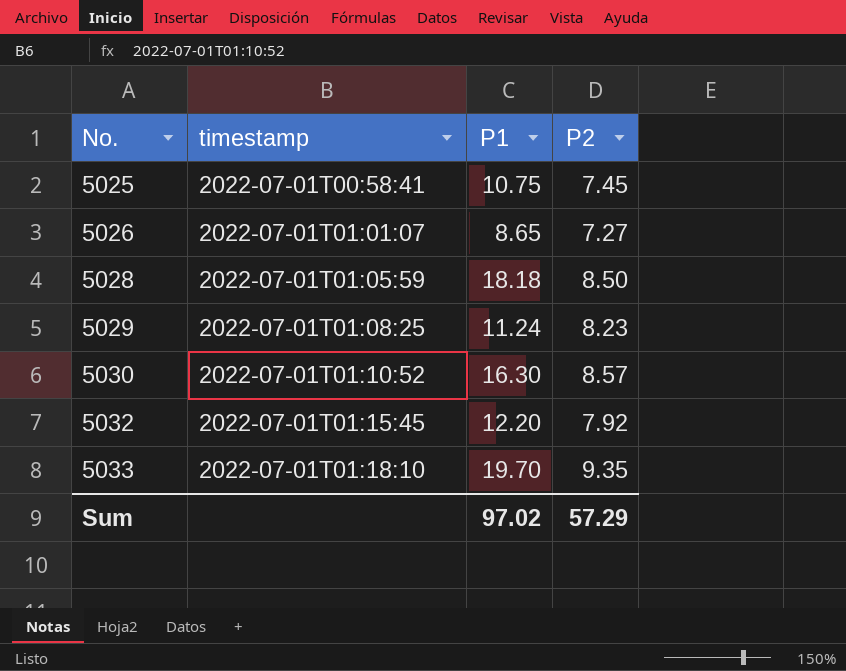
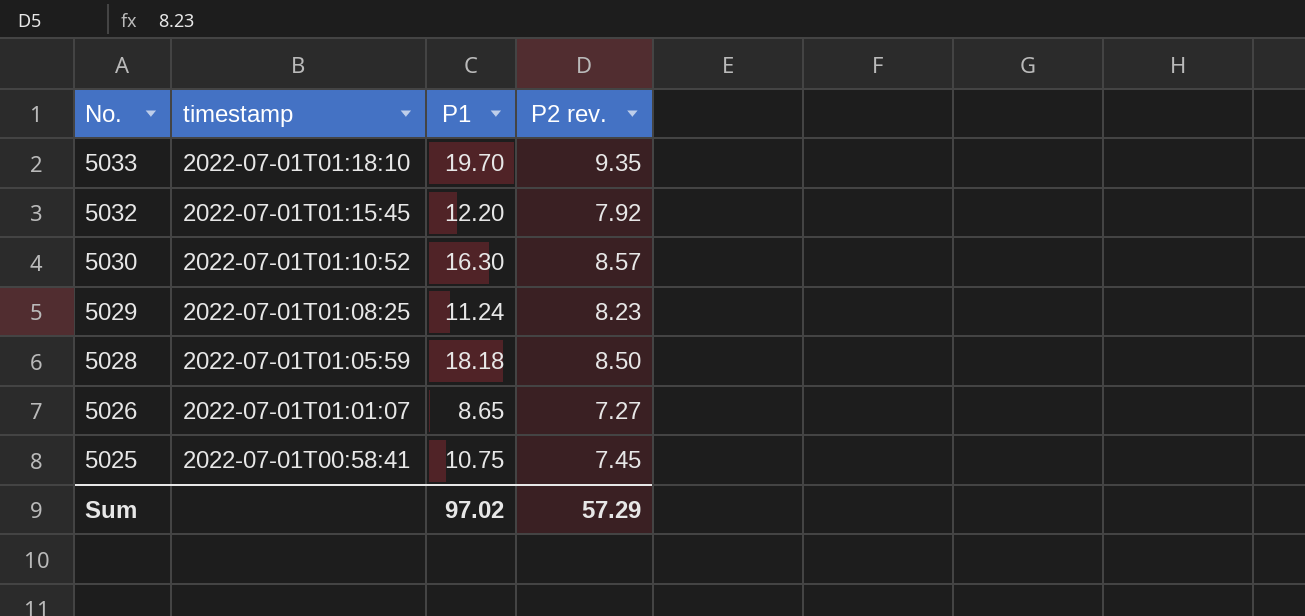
row order: No. ascending -> No. descending
column name: P2 -> P2 rev.

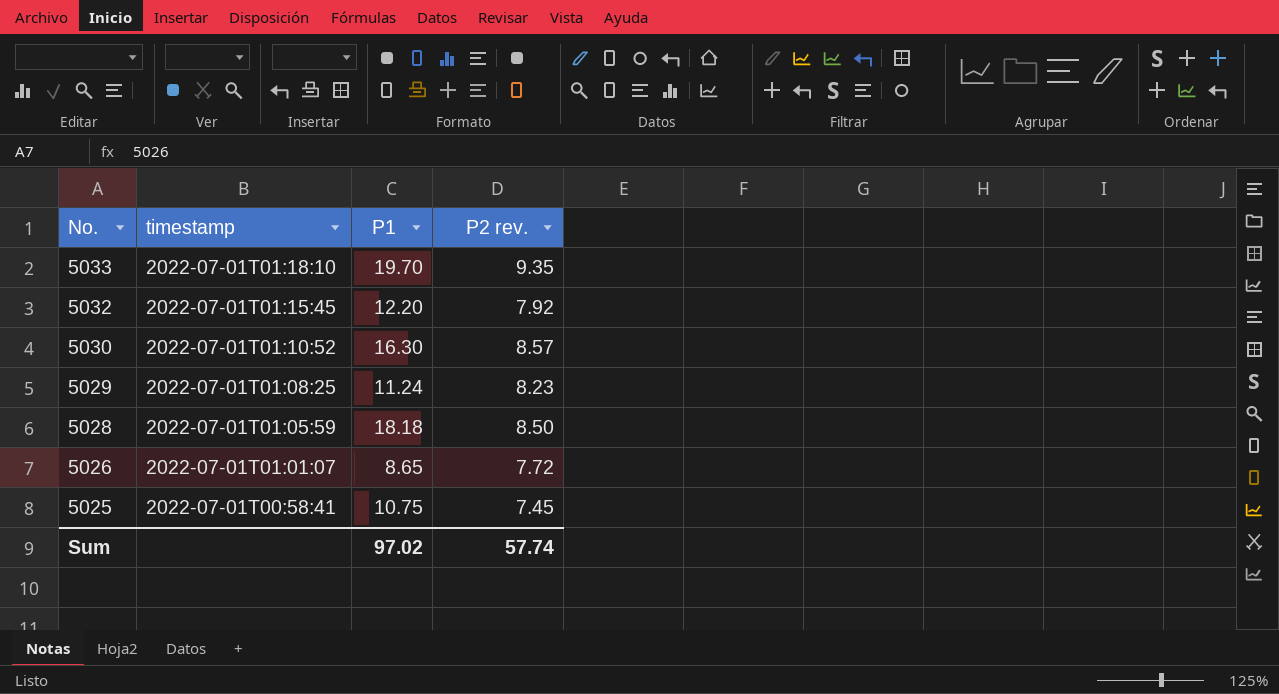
5026 | P2 rev.: 7.27 -> 7.72
Sum | P2 rev.: 57.29 -> 57.74

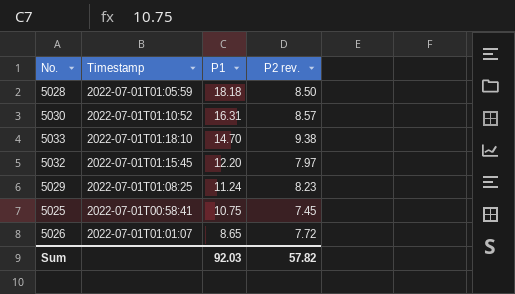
row order: No. descending -> P1 descending
column name: timestamp -> Timestamp
5030 | P1: 16.30 -> 16.31
5033 | P1: 19.70 -> 14.70
5033 | P2 rev.: 9.35 -> 9.38
5032 | P2 rev.: 7.92 -> 7.97
Sum | P1: 97.02 -> 92.03
Sum | P2 rev.: 57.74 -> 57.82

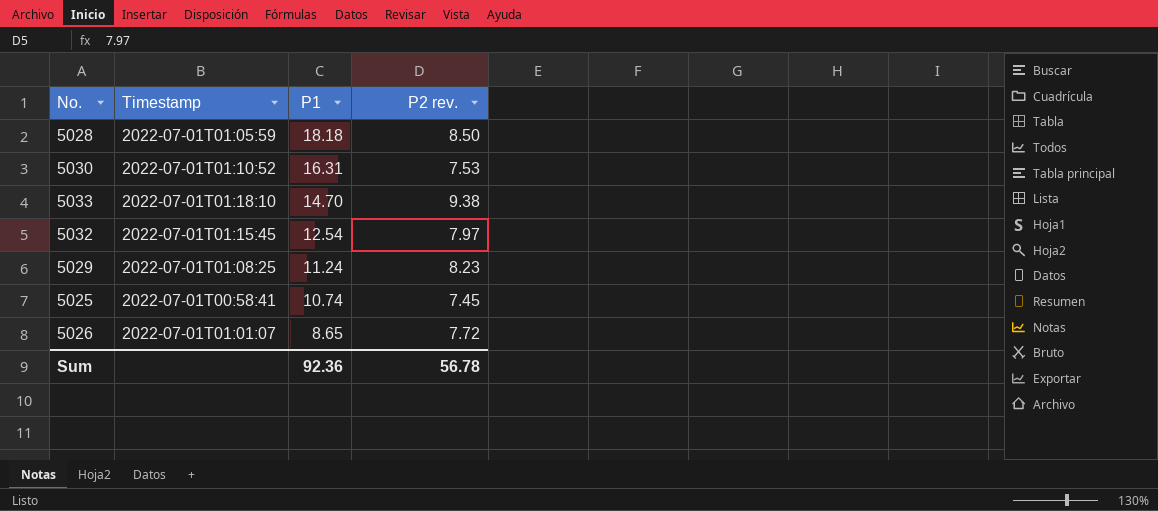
5030 | P2 rev.: 8.57 -> 7.53
5032 | P1: 12.20 -> 12.54
5025 | P1: 10.75 -> 10.74
Sum | P1: 92.03 -> 92.36
Sum | P2 rev.: 57.82 -> 56.78

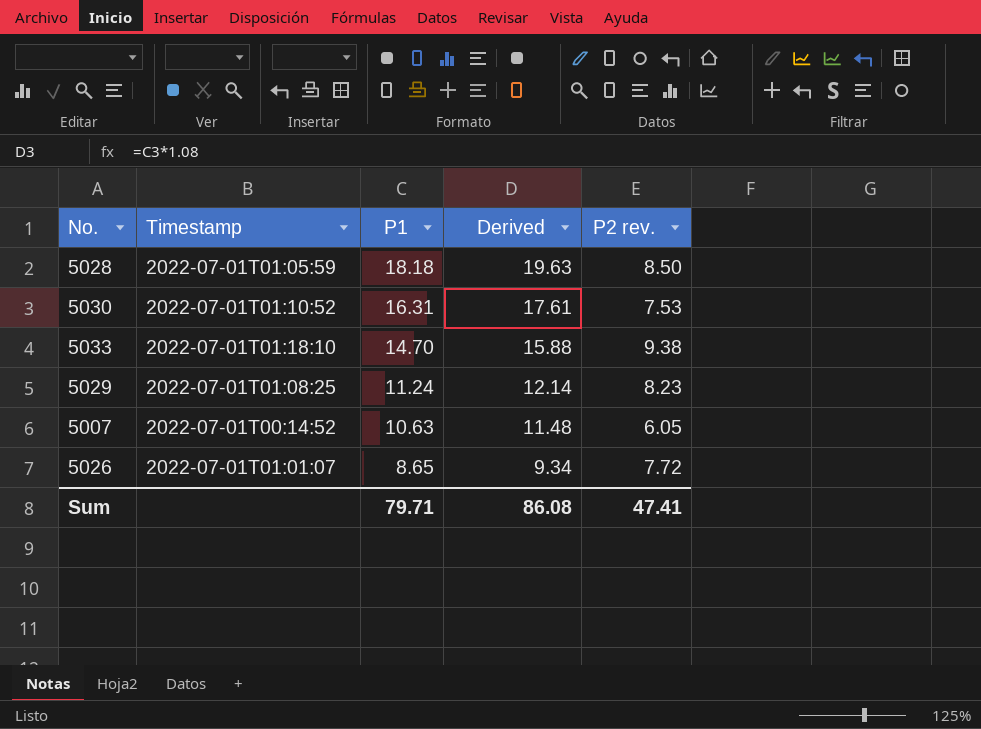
column Derived | formula: none -> [P1] * 1.08
row 5032: 2022-07-01T01:15:45 | 12.54 | 7.97 -> none
row 5025: 2022-07-01T00:58:41 | 10.74 | 7.45 -> none
row 5007: none -> 2022-07-01T00:14:52 | 10.63 | 11.48 | 6.05
Sum | P1: 92.36 -> 79.71
Sum | P2 rev.: 56.78 -> 47.41

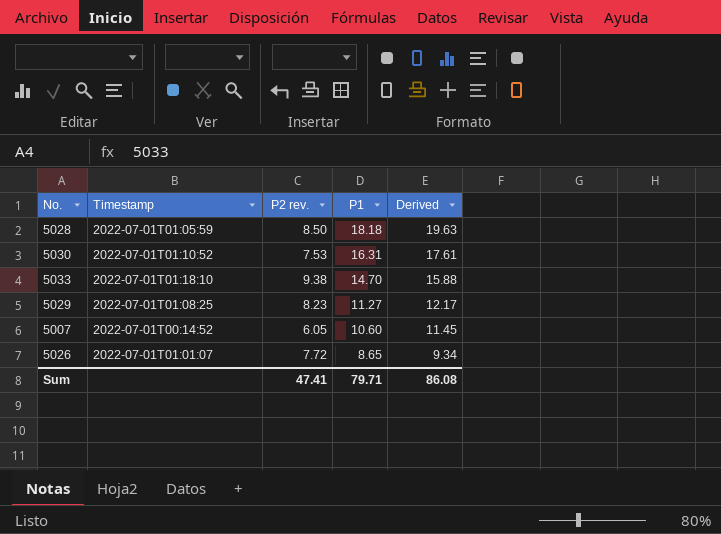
column P2 rev. | position: 5 -> 3
5029 | P1: 11.24 -> 11.27
5029 | Derived: 12.14 -> 12.17
5007 | P1: 10.63 -> 10.60
5007 | Derived: 11.48 -> 11.45

